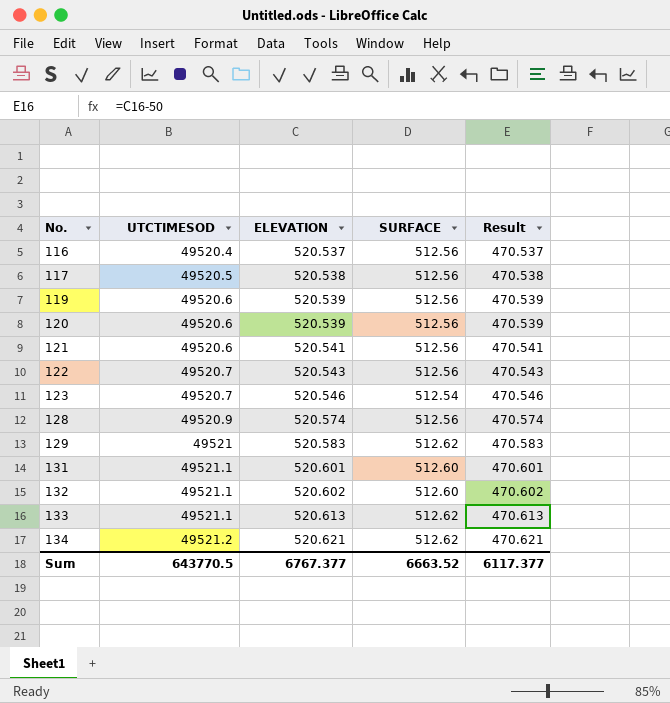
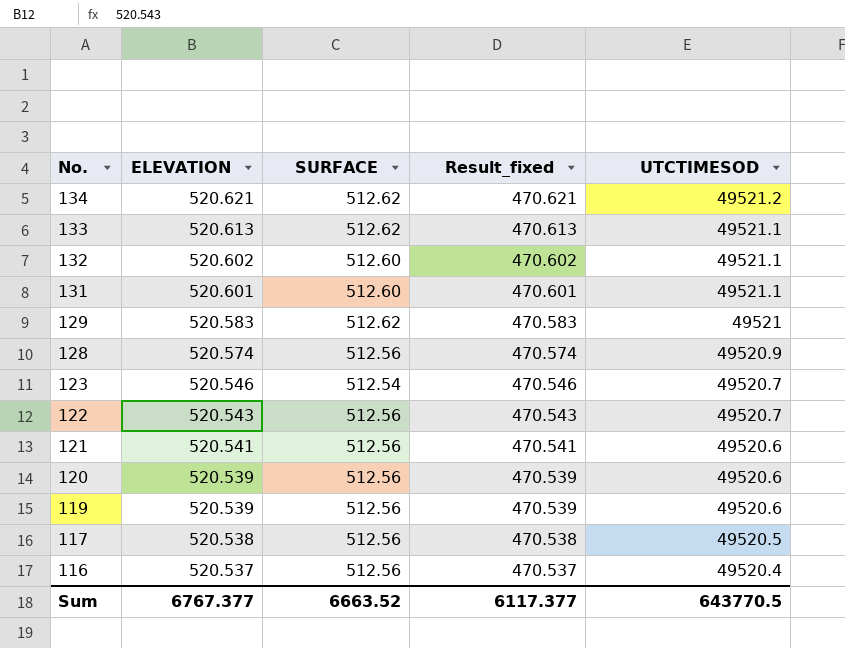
row order: No. ascending -> No. descending
column name: Result -> Result_fixed
column UTCTIMESOD | position: 2 -> 5

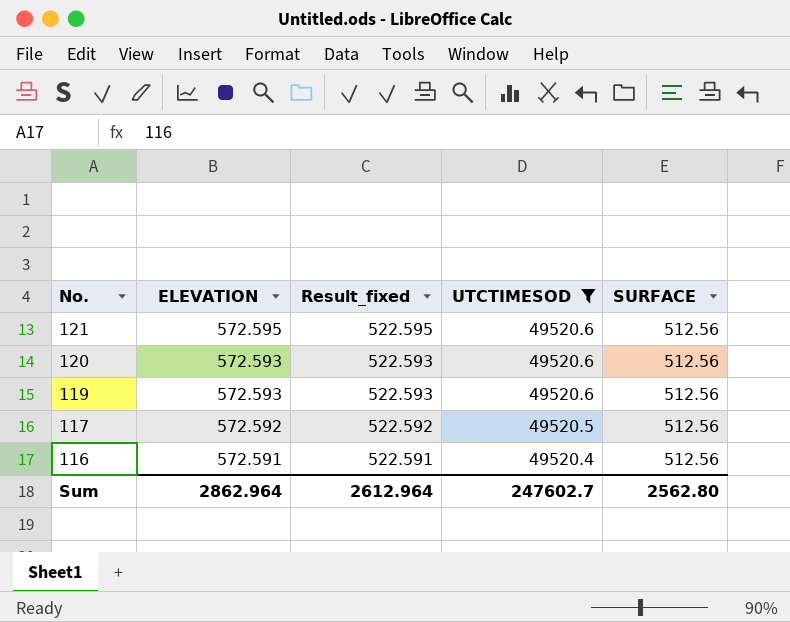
filter: none -> UTCTIMESOD <= 49520.6
column SURFACE | position: 3 -> 5
121 | ELEVATION: 520.541 -> 572.595
121 | Result_fixed: 470.541 -> 522.595
120 | ELEVATION: 520.539 -> 572.593
120 | Result_fixed: 470.539 -> 522.593
119 | ELEVATION: 520.539 -> 572.593
119 | Result_fixed: 470.539 -> 522.593
117 | ELEVATION: 520.538 -> 572.592
117 | Result_fixed: 470.538 -> 522.592
116 | ELEVATION: 520.537 -> 572.591
116 | Result_fixed: 470.537 -> 522.591
Sum | ELEVATION: 6767.377 -> 2862.964
Sum | Result_fixed: 6117.377 -> 2612.964
Sum | UTCTIMESOD: 643770.5 -> 247602.7
Sum | SURFACE: 6663.52 -> 2562.80

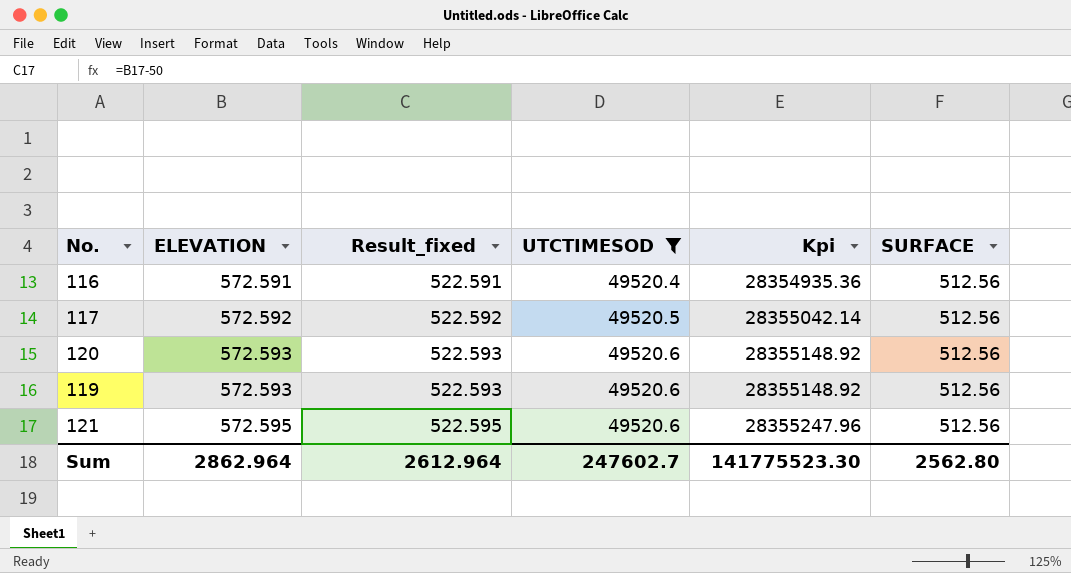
row order: No. descending -> ELEVATION ascending
column Kpi | formula: none -> [ELEVATION] * [UTCTIMESOD]

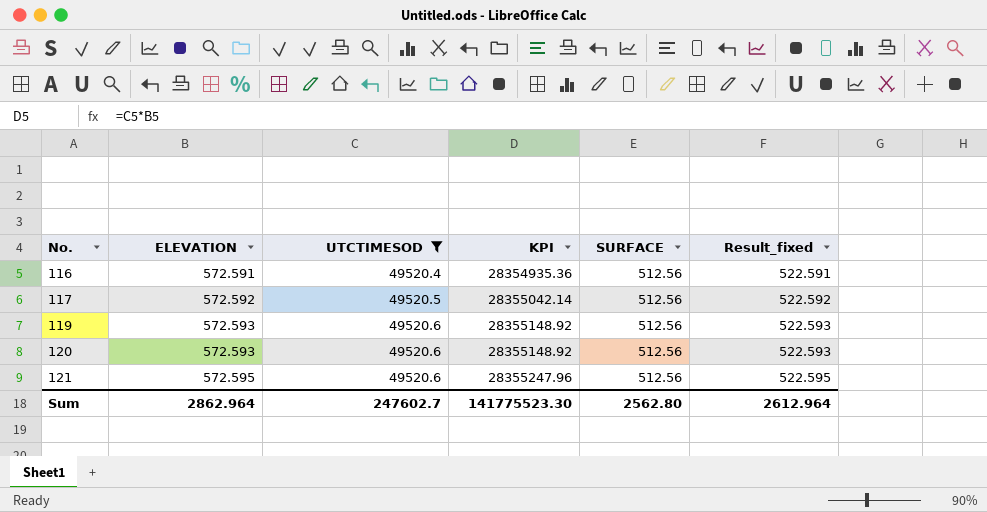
row order: ELEVATION ascending -> No. ascending
column name: Kpi -> KPI
column Result_fixed | position: 3 -> 6

